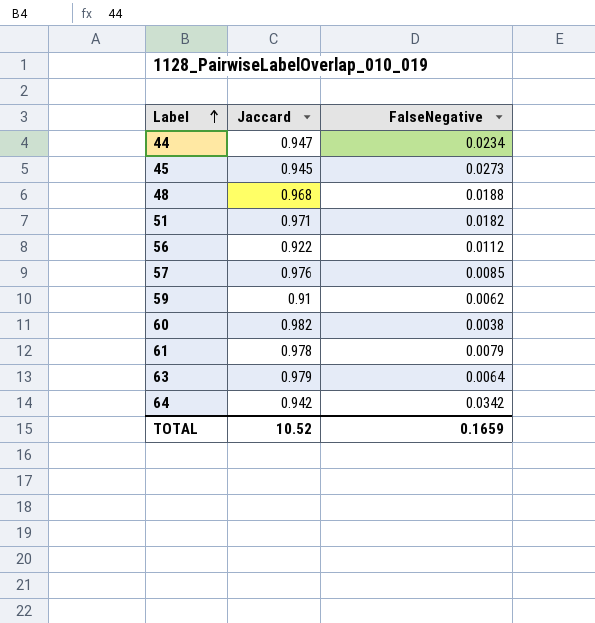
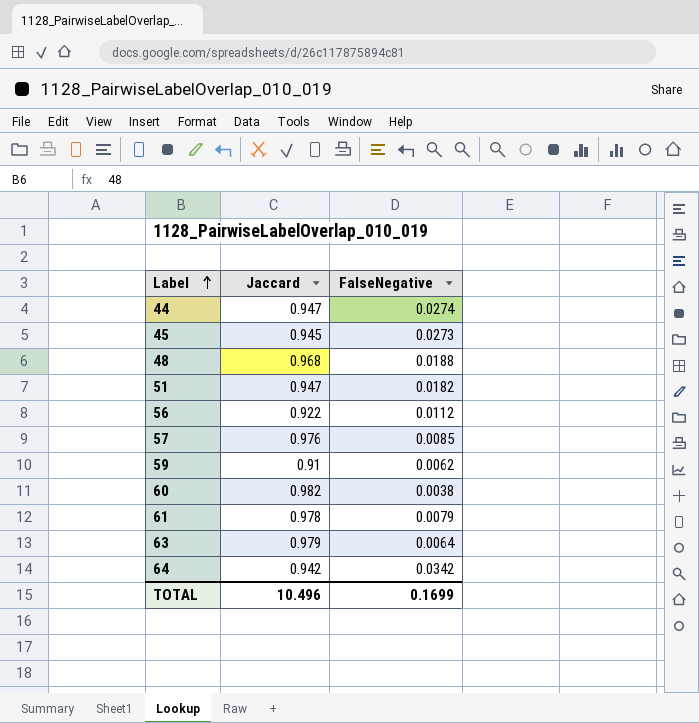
44 | FalseNegative: 0.0234 -> 0.0274
51 | Jaccard: 0.971 -> 0.947
TOTAL | Jaccard: 10.52 -> 10.496
TOTAL | FalseNegative: 0.1659 -> 0.1699

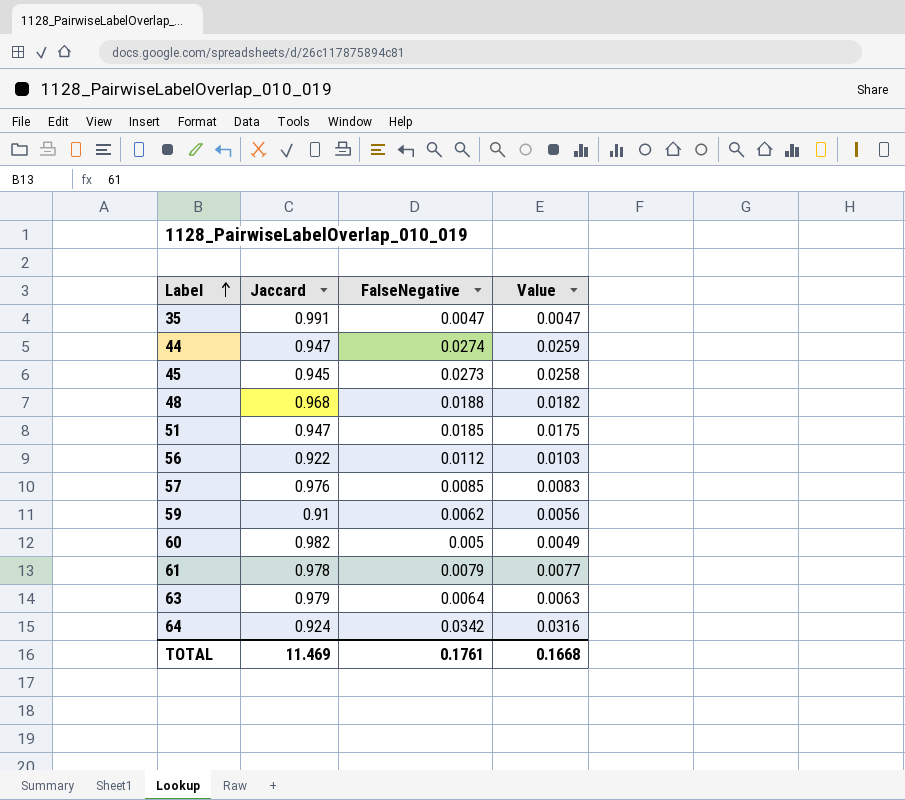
column Value | formula: none -> [Jaccard] * [FalseNegative]
row 35: none -> 0.991 | 0.0047 | 0.0047
51 | FalseNegative: 0.0182 -> 0.0185
60 | FalseNegative: 0.0038 -> 0.005
64 | Jaccard: 0.942 -> 0.924
TOTAL | Jaccard: 10.496 -> 11.469
TOTAL | FalseNegative: 0.1699 -> 0.1761

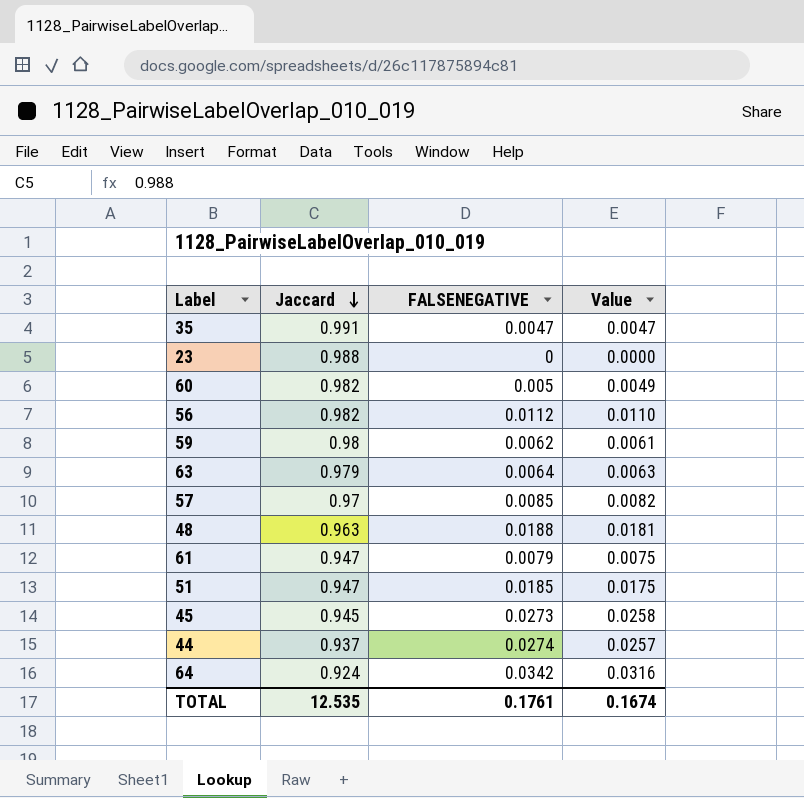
row order: Label ascending -> Jaccard descending
column name: FalseNegative -> FALSENEGATIVE
row 23: none -> 0.988 | 0 | 0.0000
56 | Jaccard: 0.922 -> 0.982
56 | Value: 0.0103 -> 0.0110
59 | Jaccard: 0.91 -> 0.98
59 | Value: 0.0056 -> 0.0061
57 | Jaccard: 0.976 -> 0.97
57 | Value: 0.0083 -> 0.0082
48 | Jaccard: 0.968 -> 0.963
48 | Value: 0.0182 -> 0.0181
61 | Jaccard: 0.978 -> 0.947
61 | Value: 0.0077 -> 0.0075
44 | Jaccard: 0.947 -> 0.937
44 | Value: 0.0259 -> 0.0257
TOTAL | Jaccard: 11.469 -> 12.535
TOTAL | Value: 0.1668 -> 0.1674

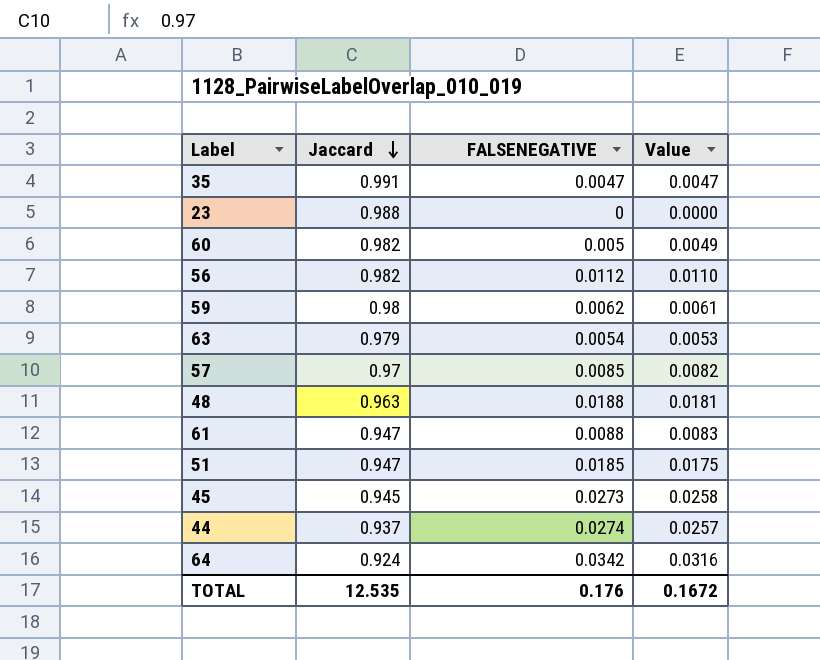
63 | FALSENEGATIVE: 0.0064 -> 0.0054
63 | Value: 0.0063 -> 0.0053
61 | FALSENEGATIVE: 0.0079 -> 0.0088
61 | Value: 0.0075 -> 0.0083
TOTAL | FALSENEGATIVE: 0.1761 -> 0.176
TOTAL | Value: 0.1674 -> 0.1672

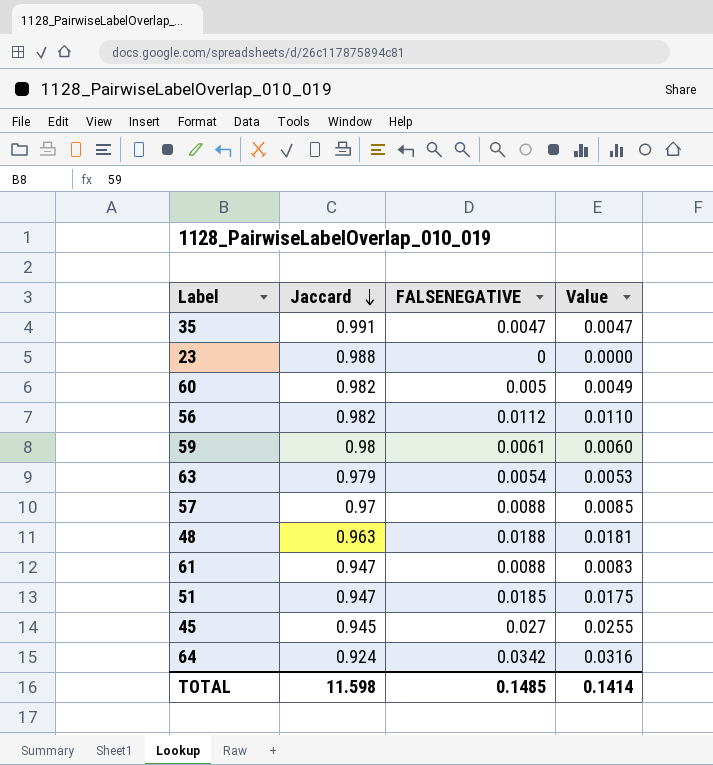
row 44: 0.937 | 0.0274 | 0.0257 -> none
59 | FALSENEGATIVE: 0.0062 -> 0.0061
59 | Value: 0.0061 -> 0.0060
57 | FALSENEGATIVE: 0.0085 -> 0.0088
57 | Value: 0.0082 -> 0.0085
45 | FALSENEGATIVE: 0.0273 -> 0.027
45 | Value: 0.0258 -> 0.0255
TOTAL | Jaccard: 12.535 -> 11.598
TOTAL | FALSENEGATIVE: 0.176 -> 0.1485
TOTAL | Value: 0.1672 -> 0.1414

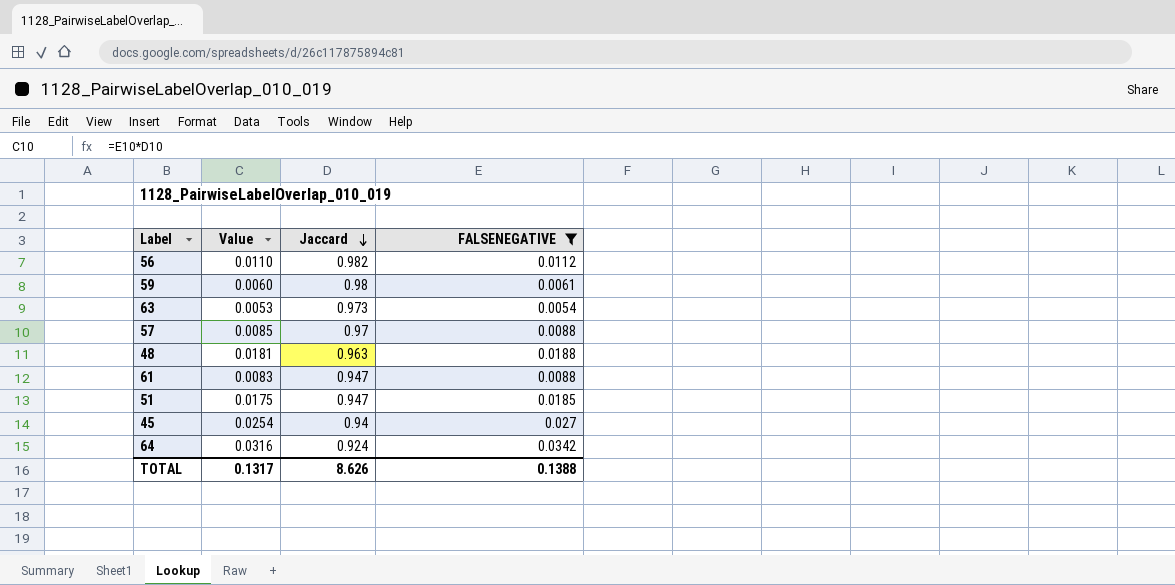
filter: none -> FALSENEGATIVE >= 0.0054
column Value | position: 4 -> 2
63 | Jaccard: 0.979 -> 0.973
45 | Value: 0.0255 -> 0.0254
45 | Jaccard: 0.945 -> 0.94
TOTAL | Value: 0.1414 -> 0.1317
TOTAL | Jaccard: 11.598 -> 8.626
TOTAL | FALSENEGATIVE: 0.1485 -> 0.1388

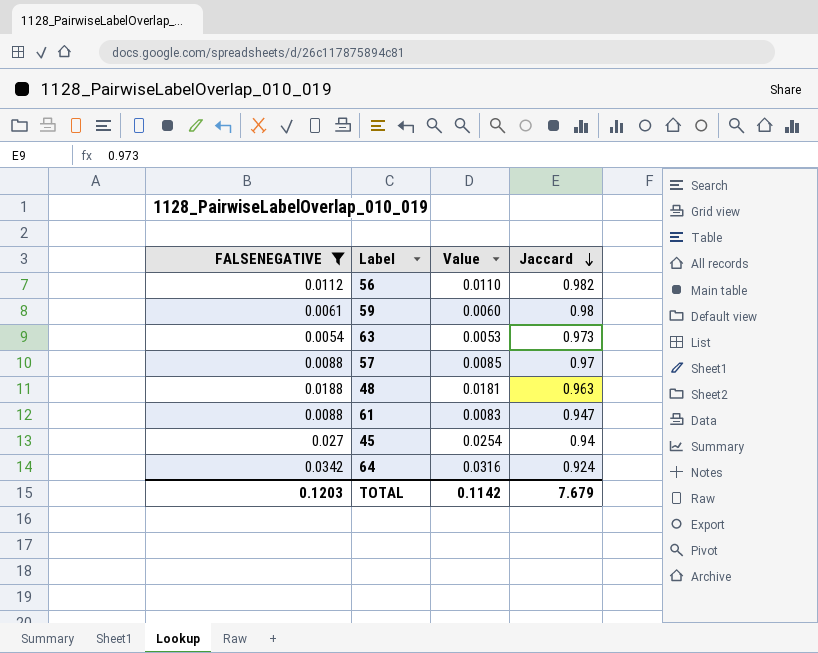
column FALSENEGATIVE | position: 4 -> 1
row 51: 0.0175 | 0.947 | 0.0185 -> none
TOTAL | FALSENEGATIVE: 0.1388 -> 0.1203
TOTAL | Value: 0.1317 -> 0.1142
TOTAL | Jaccard: 8.626 -> 7.679

